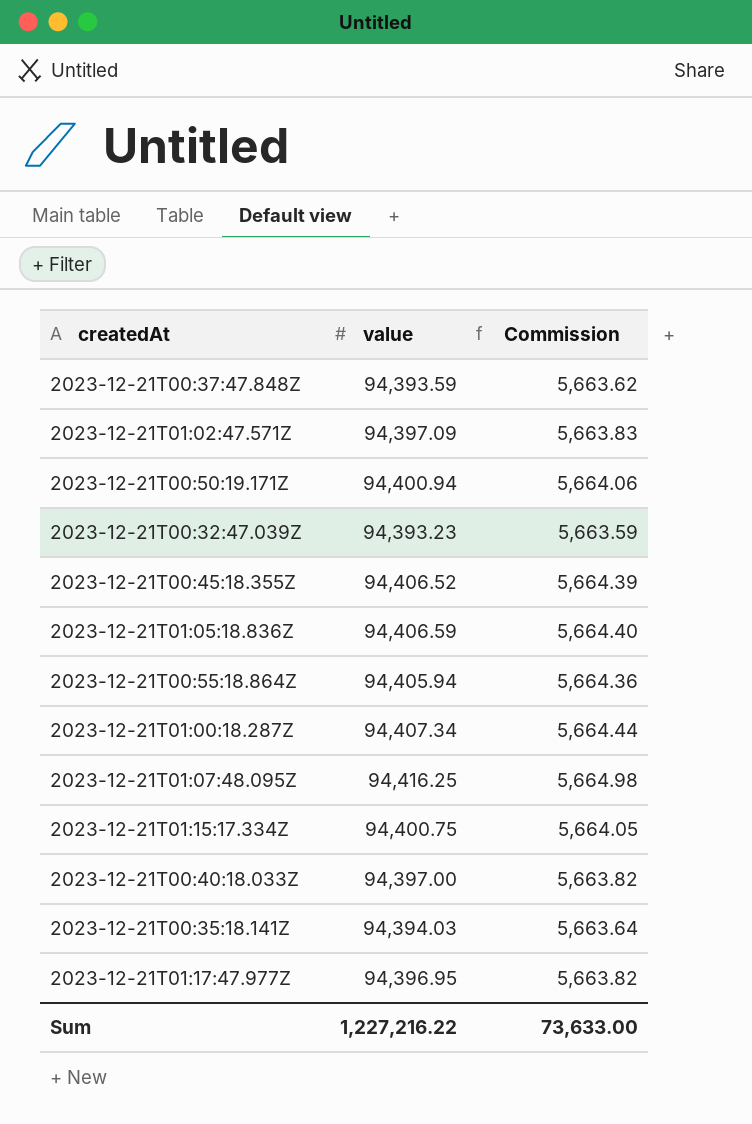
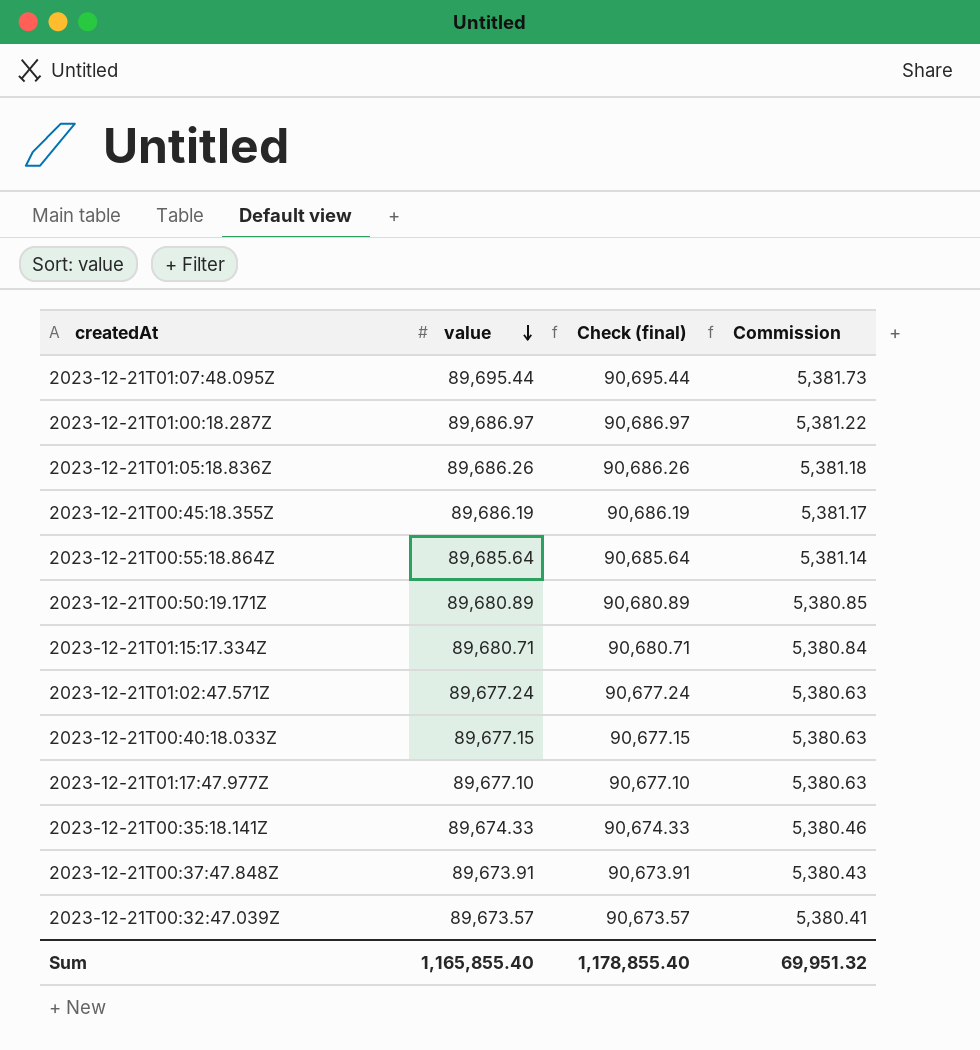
row order: none -> value descending
column Check (final) | formula: none -> [value] + 1000
2023-12-21T01:07:48.095Z | value: 94,416.25 -> 89,695.44
2023-12-21T01:07:48.095Z | Commission: 5,664.98 -> 5,381.73
2023-12-21T01:00:18.287Z | value: 94,407.34 -> 89,686.97
2023-12-21T01:00:18.287Z | Commission: 5,664.44 -> 5,381.22
2023-12-21T01:05:18.836Z | value: 94,406.59 -> 89,686.26
2023-12-21T01:05:18.836Z | Commission: 5,664.40 -> 5,381.18
2023-12-21T00:45:18.355Z | value: 94,406.52 -> 89,686.19
2023-12-21T00:45:18.355Z | Commission: 5,664.39 -> 5,381.17
2023-12-21T00:55:18.864Z | value: 94,405.94 -> 89,685.64
2023-12-21T00:55:18.864Z | Commission: 5,664.36 -> 5,381.14
2023-12-21T00:50:19.171Z | value: 94,400.94 -> 89,680.89
2023-12-21T00:50:19.171Z | Commission: 5,664.06 -> 5,380.85
2023-12-21T01:15:17.334Z | value: 94,400.75 -> 89,680.71
2023-12-21T01:15:17.334Z | Commission: 5,664.05 -> 5,380.84
2023-12-21T01:02:47.571Z | value: 94,397.09 -> 89,677.24
2023-12-21T01:02:47.571Z | Commission: 5,663.83 -> 5,380.63
2023-12-21T00:40:18.033Z | value: 94,397.00 -> 89,677.15
2023-12-21T00:40:18.033Z | Commission: 5,663.82 -> 5,380.63
2023-12-21T01:17:47.977Z | value: 94,396.95 -> 89,677.10
2023-12-21T01:17:47.977Z | Commission: 5,663.82 -> 5,380.63
2023-12-21T00:35:18.141Z | value: 94,394.03 -> 89,674.33
2023-12-21T00:35:18.141Z | Commission: 5,663.64 -> 5,380.46
2023-12-21T00:37:47.848Z | value: 94,393.59 -> 89,673.91
2023-12-21T00:37:47.848Z | Commission: 5,663.62 -> 5,380.43
2023-12-21T00:32:47.039Z | value: 94,393.23 -> 89,673.57
2023-12-21T00:32:47.039Z | Commission: 5,663.59 -> 5,380.41
Sum | value: 1,227,216.22 -> 1,165,855.40
Sum | Commission: 73,633.00 -> 69,951.32

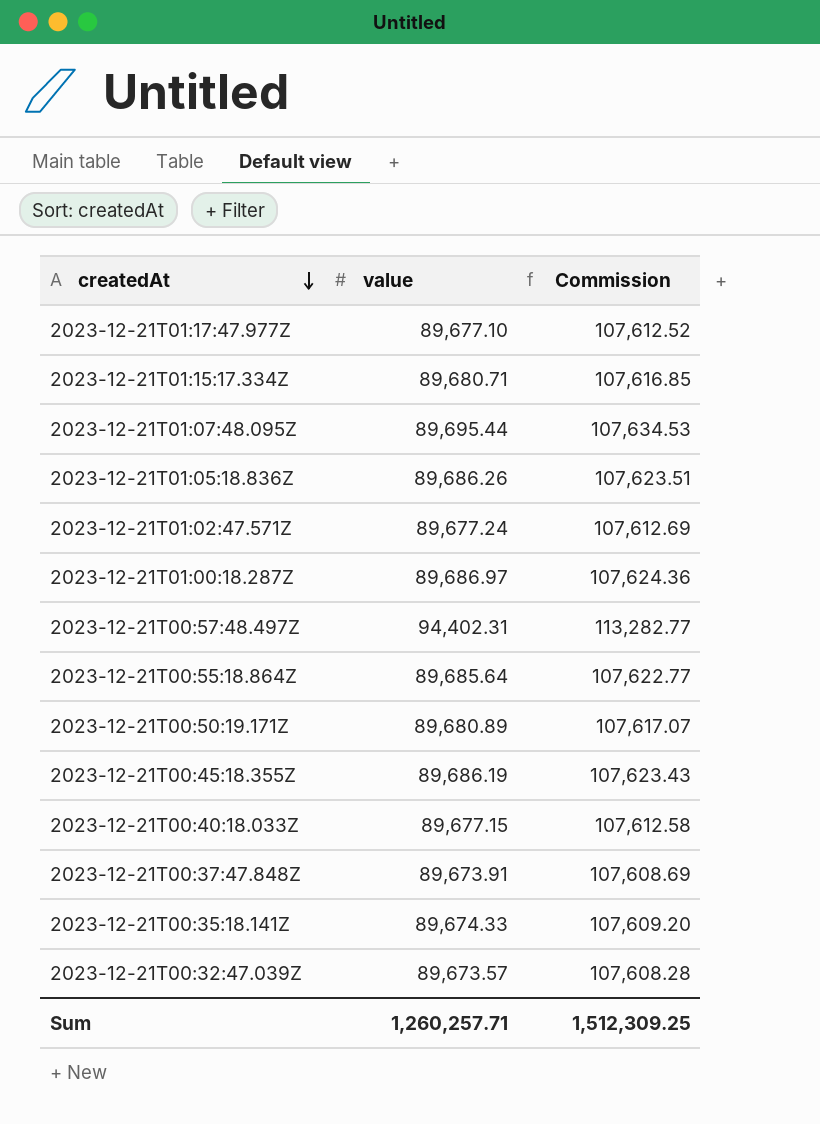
row order: value descending -> createdAt descending
column Check (final) | formula: [value] + 1000 -> none
column Commission | formula: [value] * 0.06 -> [value] * 1.2
row 2023-12-21T00:57:48.497Z: none -> 94,402.31 | 113,282.77
Sum | value: 1,165,855.40 -> 1,260,257.71
Sum | Commission: 69,951.32 -> 1,512,309.25

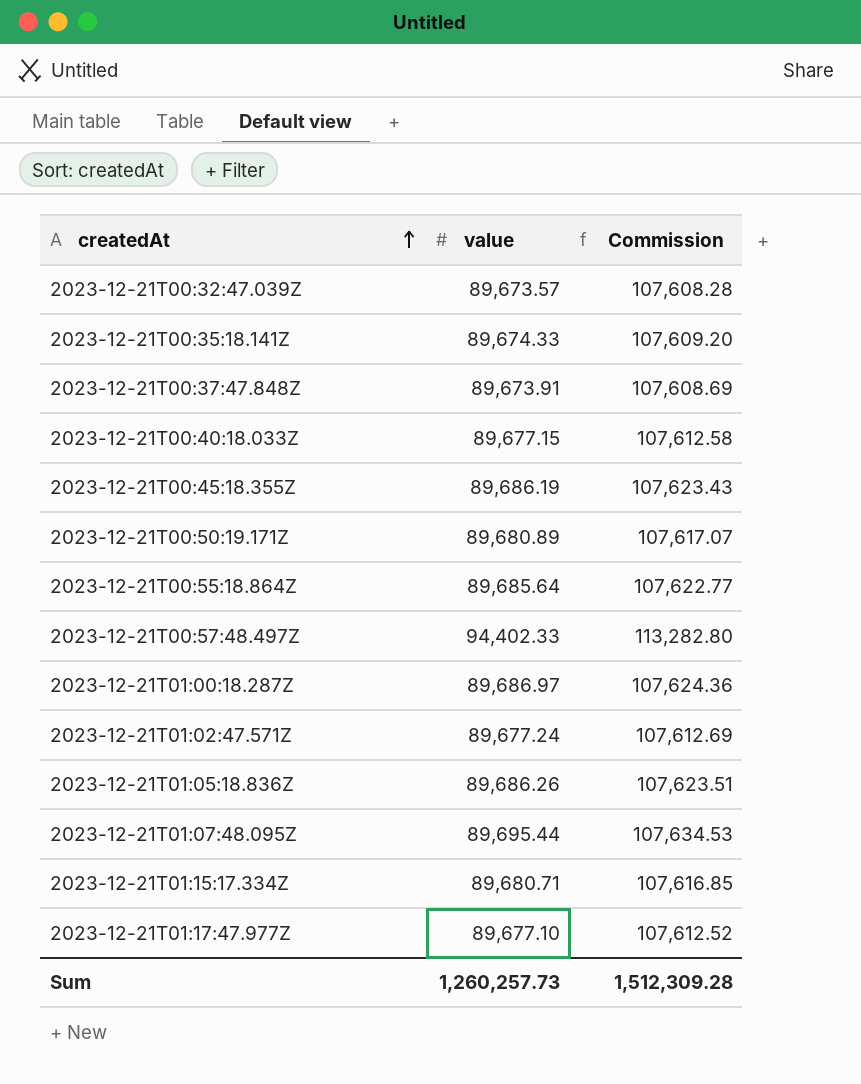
row order: createdAt descending -> createdAt ascending
2023-12-21T00:57:48.497Z | value: 94,402.31 -> 94,402.33
2023-12-21T00:57:48.497Z | Commission: 113,282.77 -> 113,282.80
Sum | value: 1,260,257.71 -> 1,260,257.73
Sum | Commission: 1,512,309.25 -> 1,512,309.28

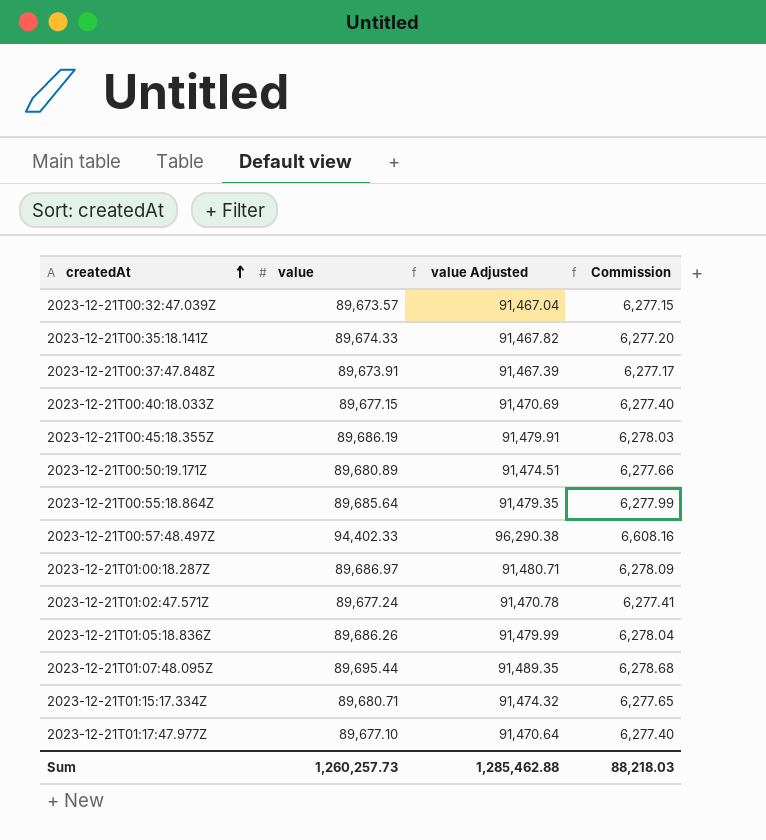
column value Adjusted | formula: none -> [value] * 1.02
column Commission | formula: [value] * 1.2 -> [value] * 0.07
Sum | Commission: 1,512,309.28 -> 88,218.03

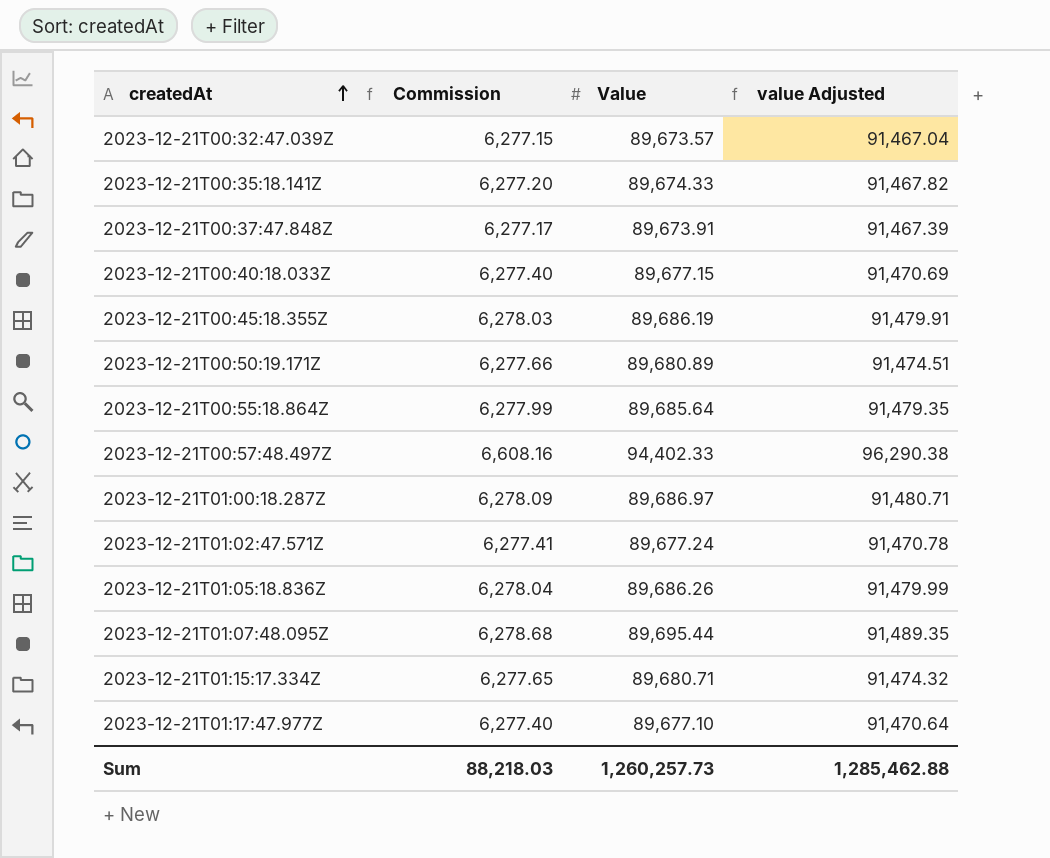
column Commission | position: 4 -> 2
column name: value -> Value

